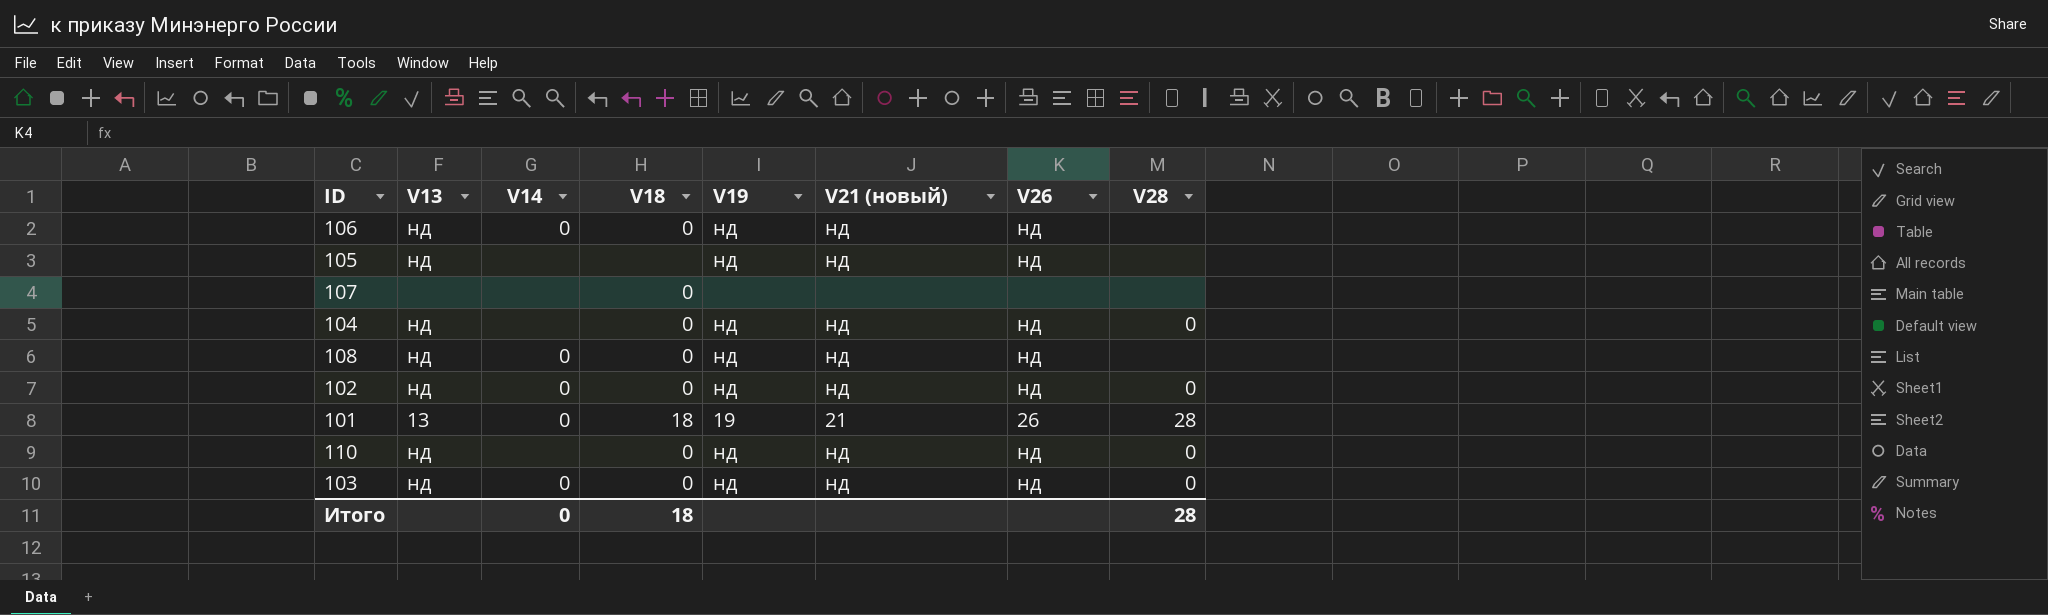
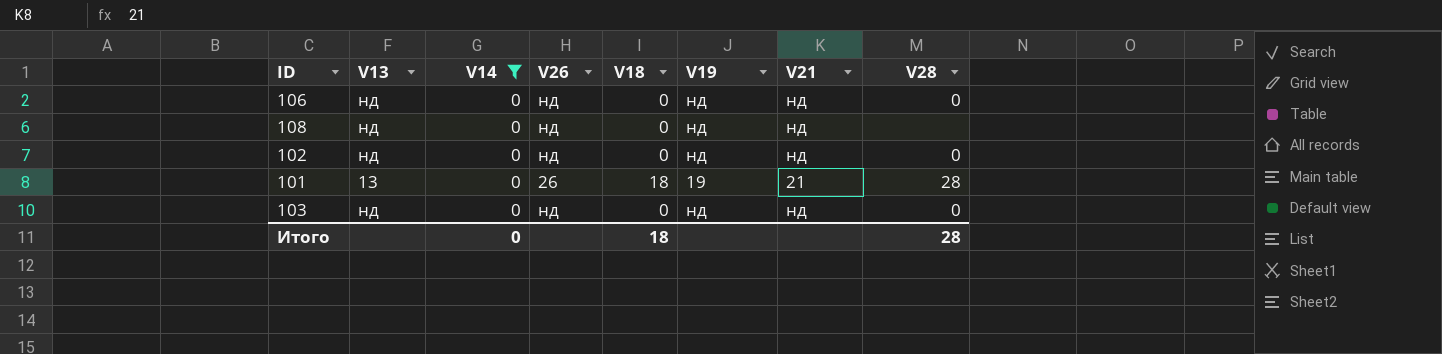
filter: none -> V14 = 0
column V26 | position: 7 -> 4
column name: V21 (новый) -> V21
106 | V28: none -> 0

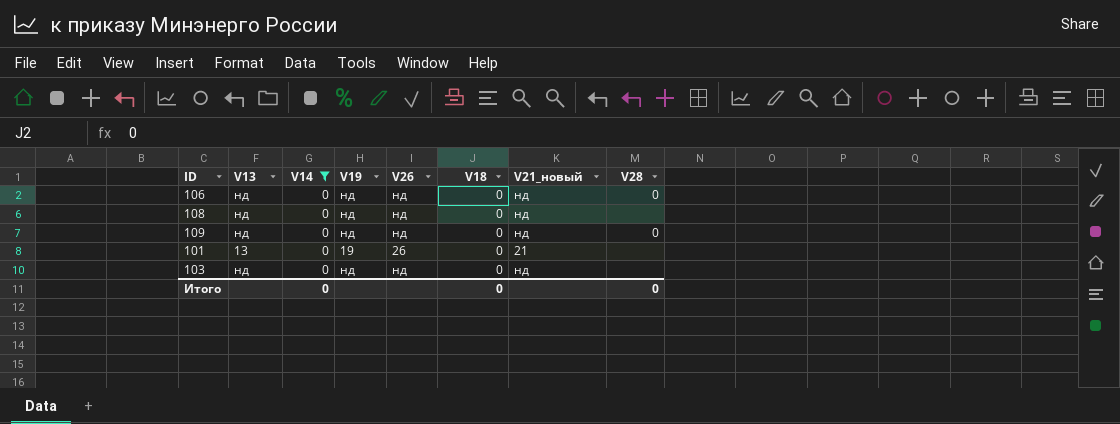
column V19 | position: 6 -> 4
column name: V21 -> V21_новый
row 102: нд | 0 | нд | 0 | нд | нд | 0 -> none
row 109: none -> нд | 0 | нд | нд | 0 | нд | 0
101 | V18: 18 -> 0
101 | V28: 28 -> none
103 | V28: 0 -> none
Итого | V18: 18 -> 0
Итого | V28: 28 -> 0

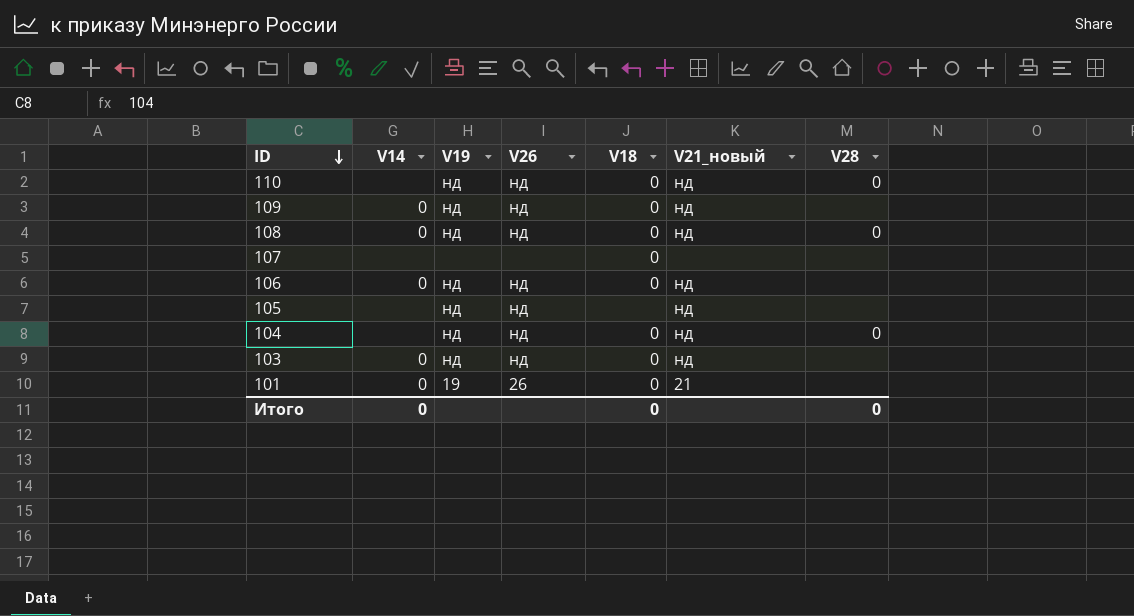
filter: V14 = 0 -> none
row order: none -> ID descending
column V13 | position: 2 -> none
109 | V28: 0 -> none
108 | V28: none -> 0
106 | V28: 0 -> none

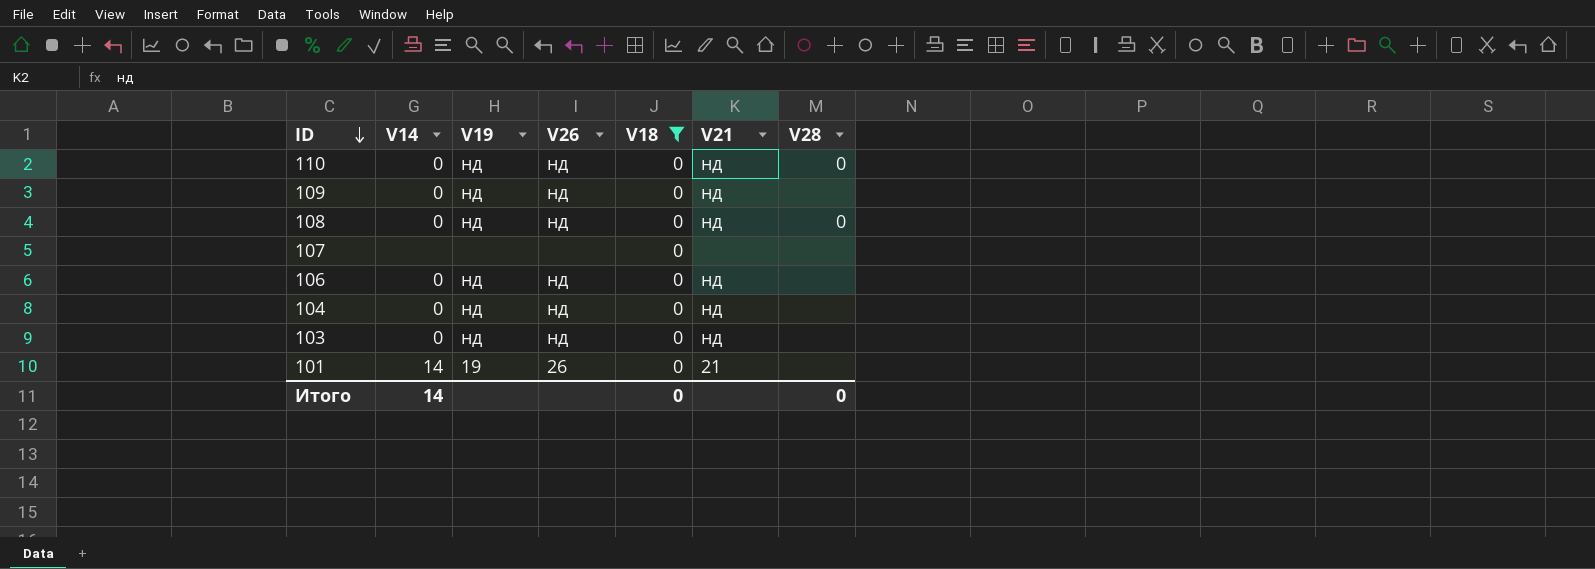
filter: none -> V18 = 0
column name: V21_новый -> V21
110 | V14: none -> 0
104 | V14: none -> 0
104 | V28: 0 -> none
101 | V14: 0 -> 14
Итого | V14: 0 -> 14

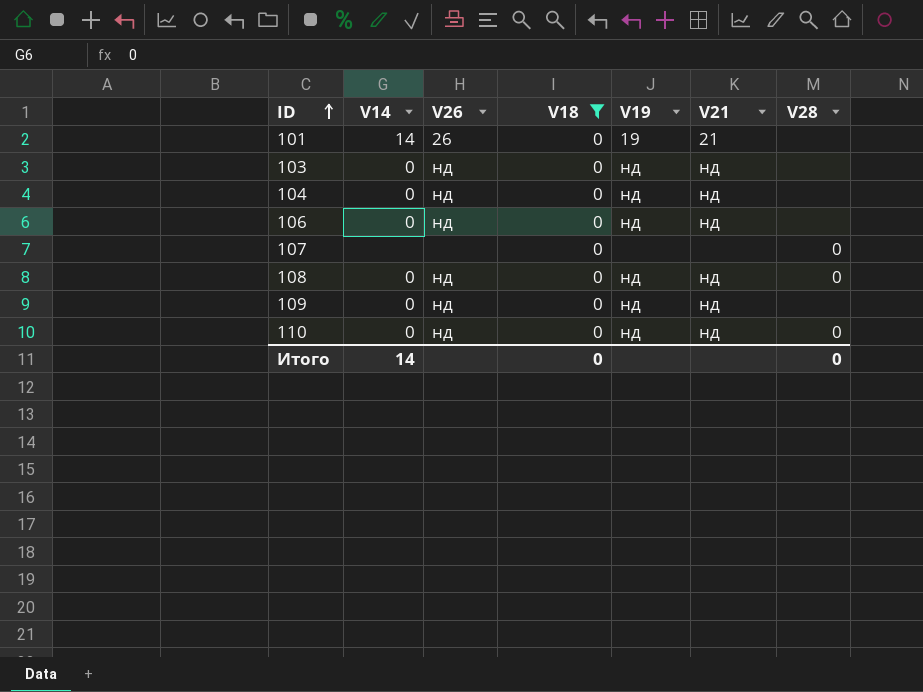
row order: ID descending -> ID ascending
column V19 | position: 3 -> 5
107 | V28: none -> 0

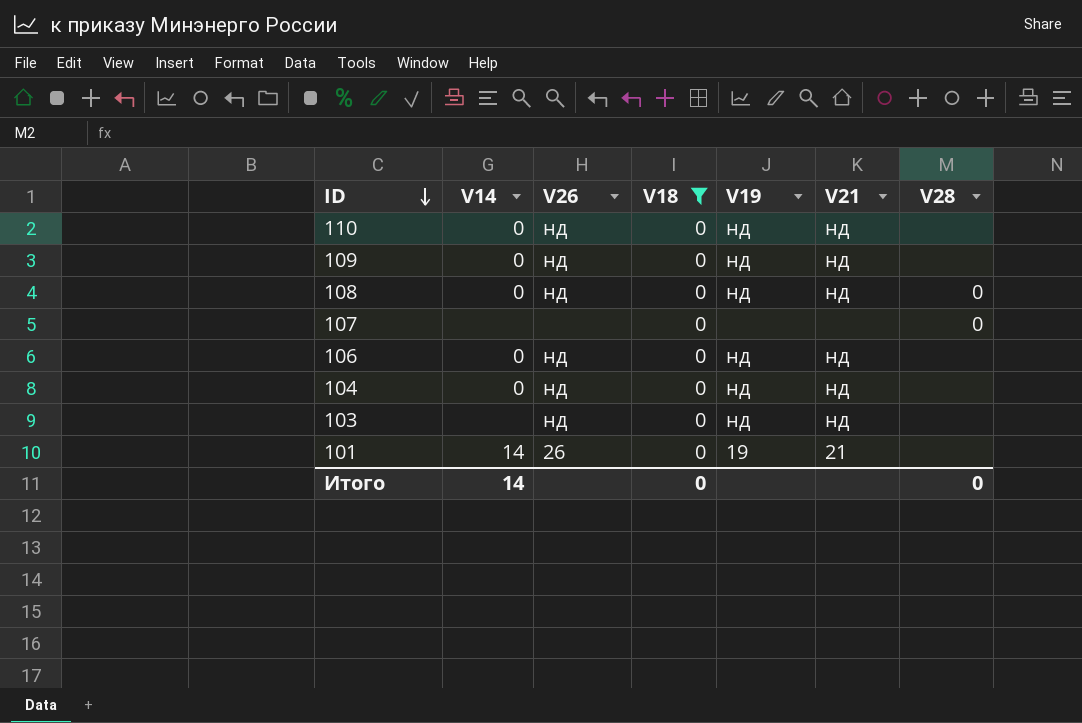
row order: ID ascending -> ID descending
110 | V28: 0 -> none
103 | V14: 0 -> none

